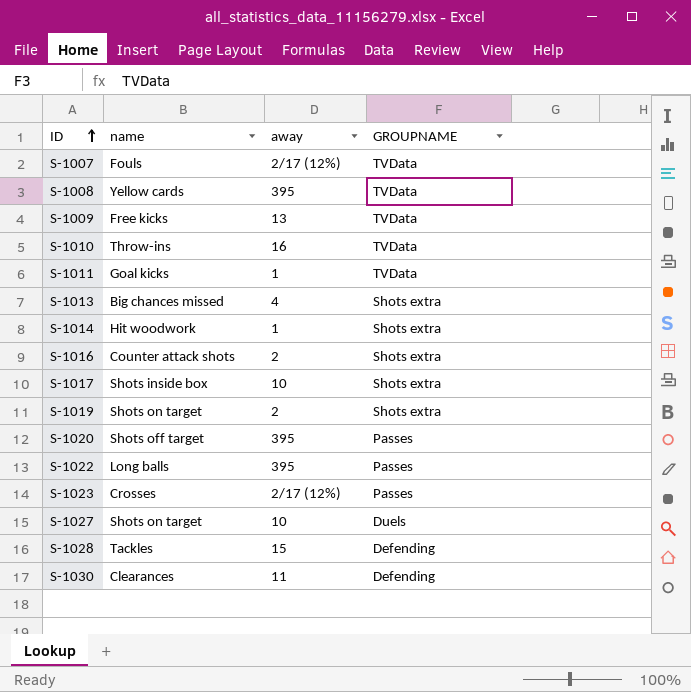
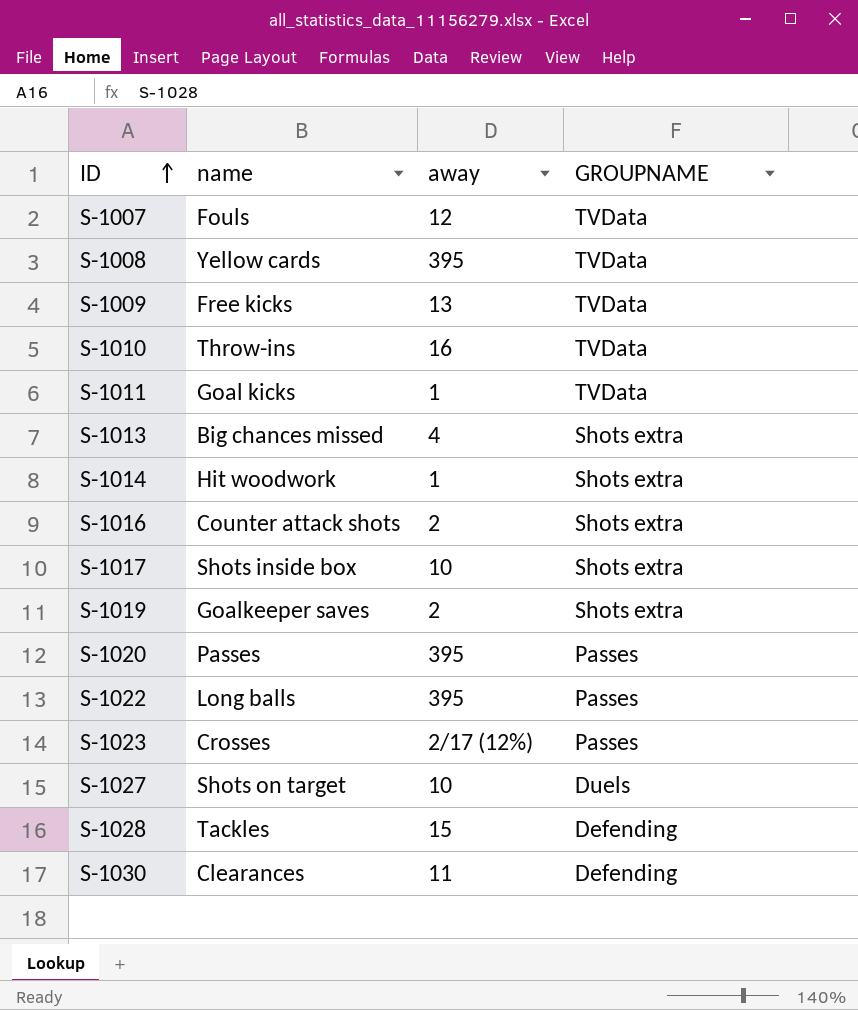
S-1007 | away: 2/17 (12%) -> 12
S-1019 | name: Shots on target -> Goalkeeper saves
S-1020 | name: Shots off target -> Passes

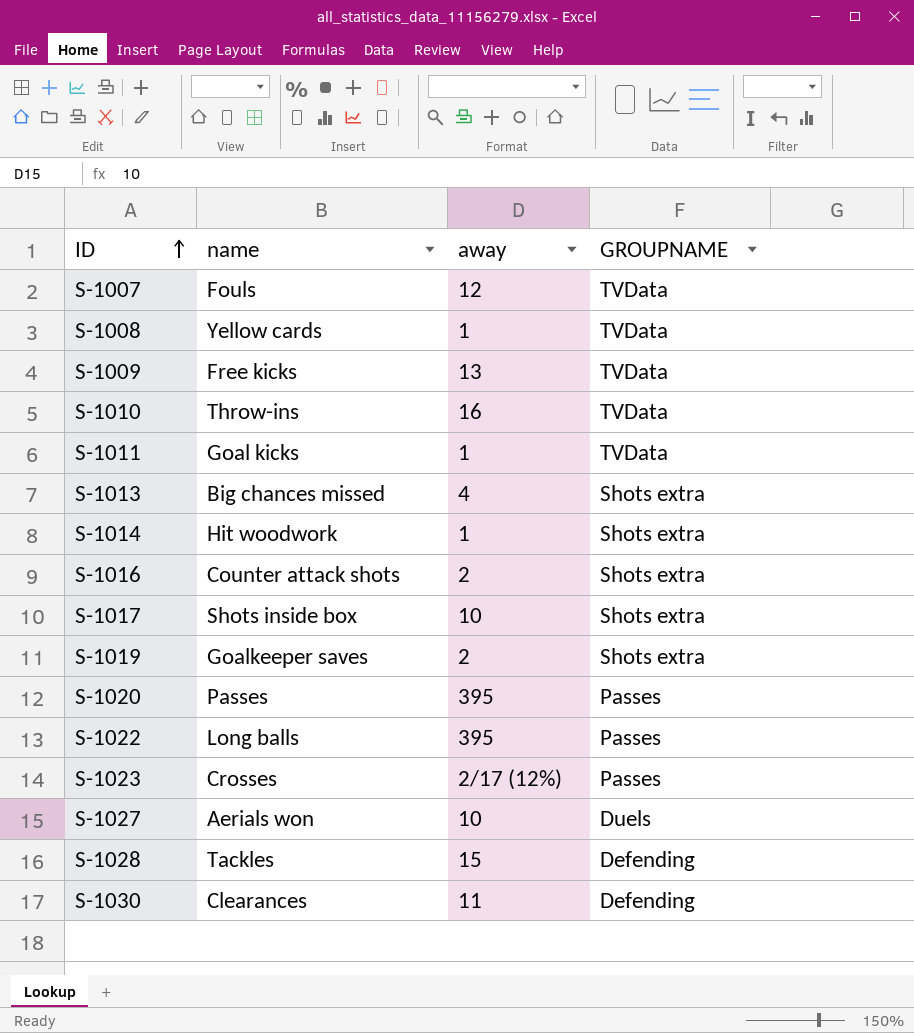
S-1008 | away: 395 -> 1
S-1027 | name: Shots on target -> Aerials won

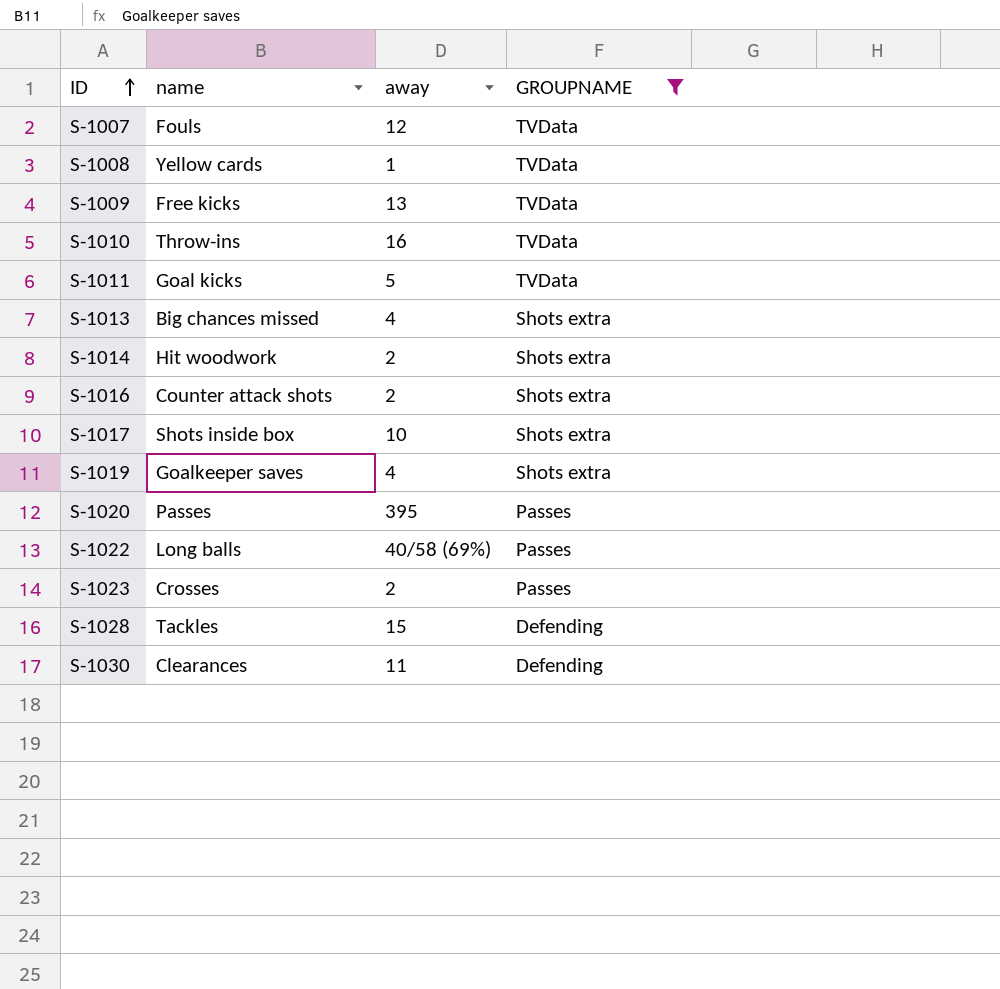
filter: none -> GROUPNAME != Duels
S-1011 | away: 1 -> 5
S-1014 | away: 1 -> 2
S-1019 | away: 2 -> 4
S-1022 | away: 395 -> 40/58 (69%)
S-1023 | away: 2/17 (12%) -> 2

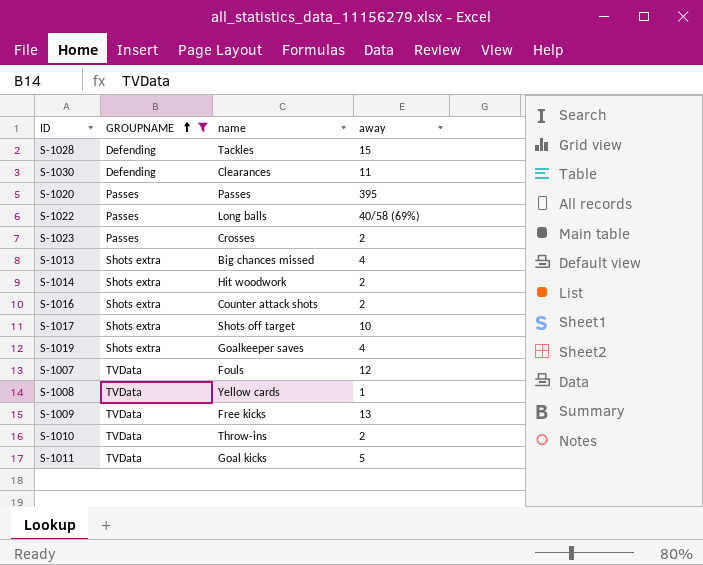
row order: ID ascending -> GROUPNAME ascending
column GROUPNAME | position: 4 -> 2
S-1017 | name: Shots inside box -> Shots off target
S-1010 | away: 16 -> 2

